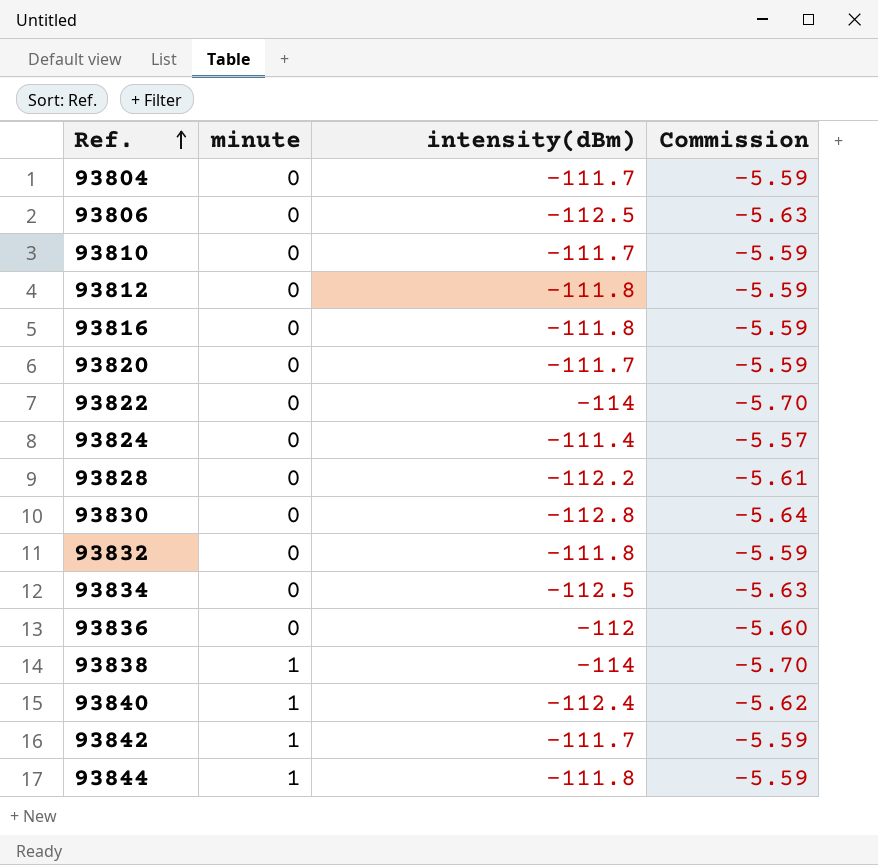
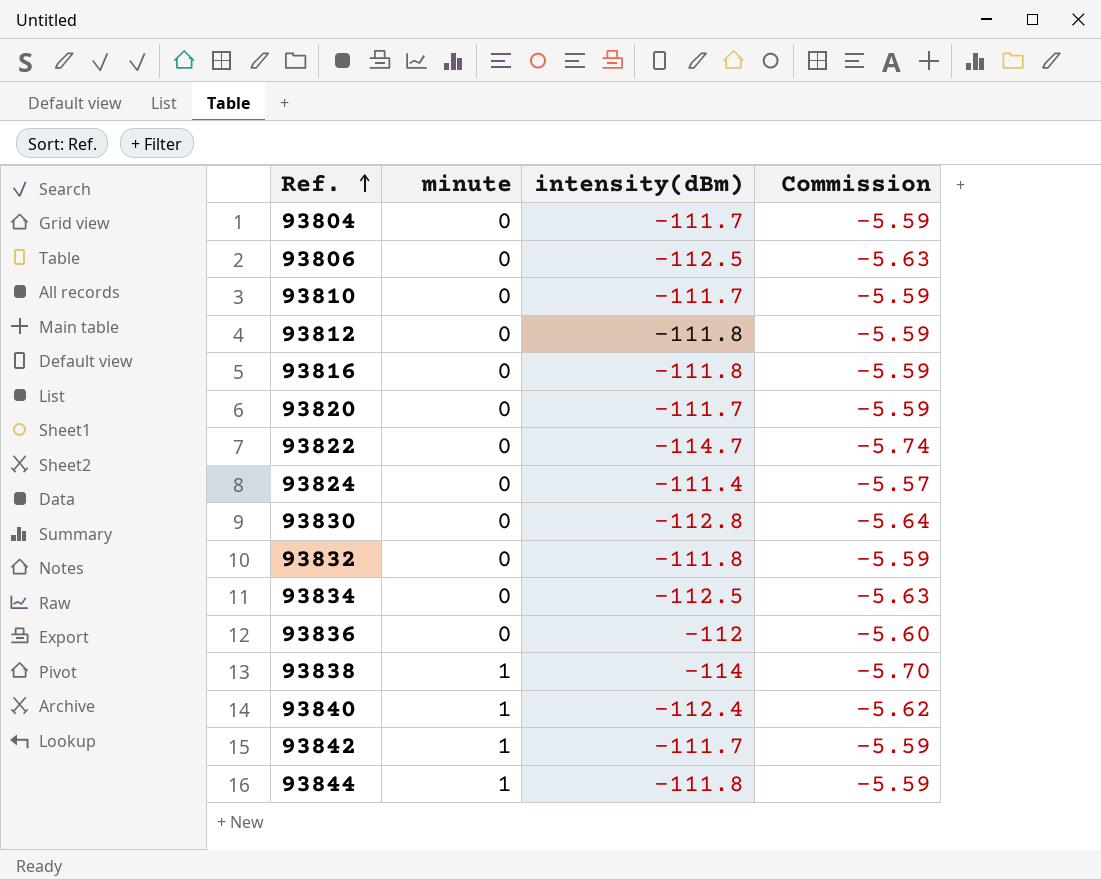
row 93828: 0 | -112.2 | -5.61 -> none
93822 | intensity(dBm): -114 -> -114.7
93822 | Commission: -5.70 -> -5.74

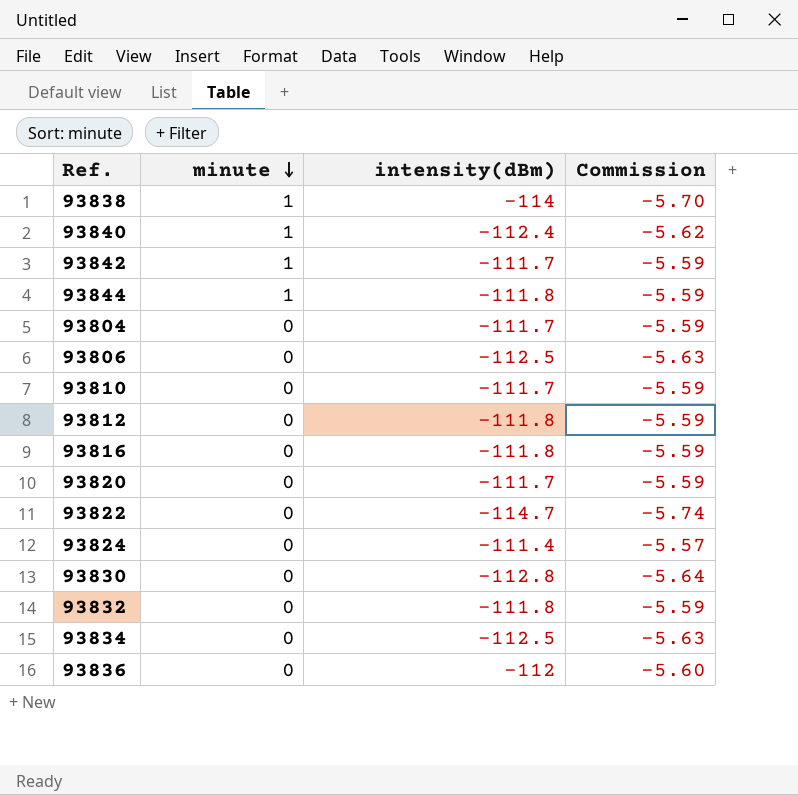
row order: Ref. ascending -> minute descending

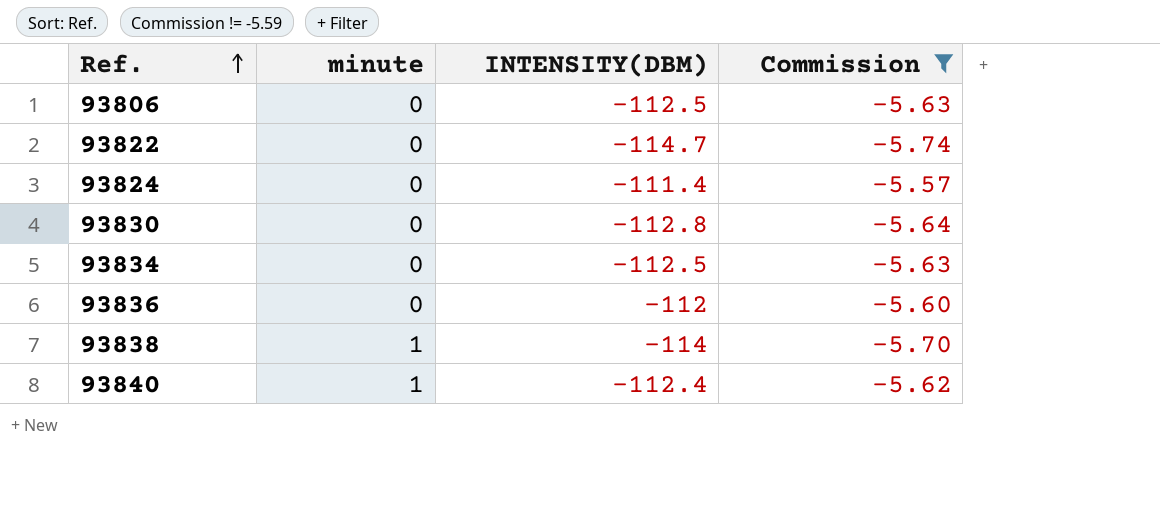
filter: none -> Commission != -5.59
row order: minute descending -> Ref. ascending
column name: intensity(dBm) -> INTENSITY(DBM)

